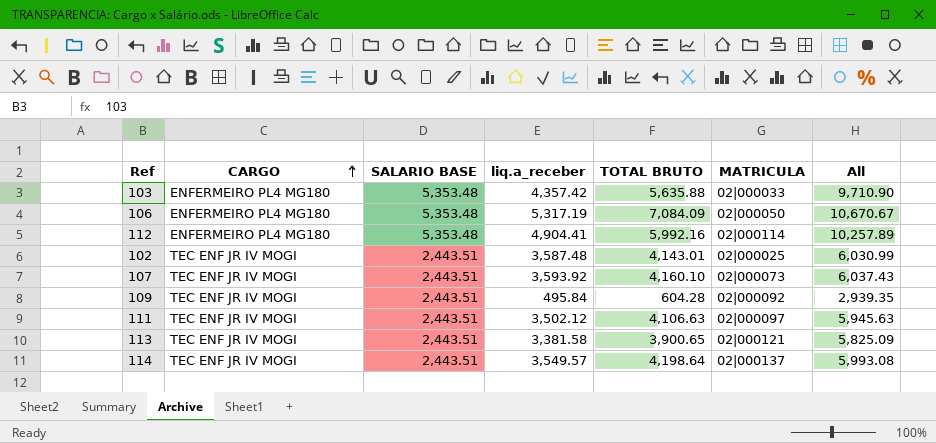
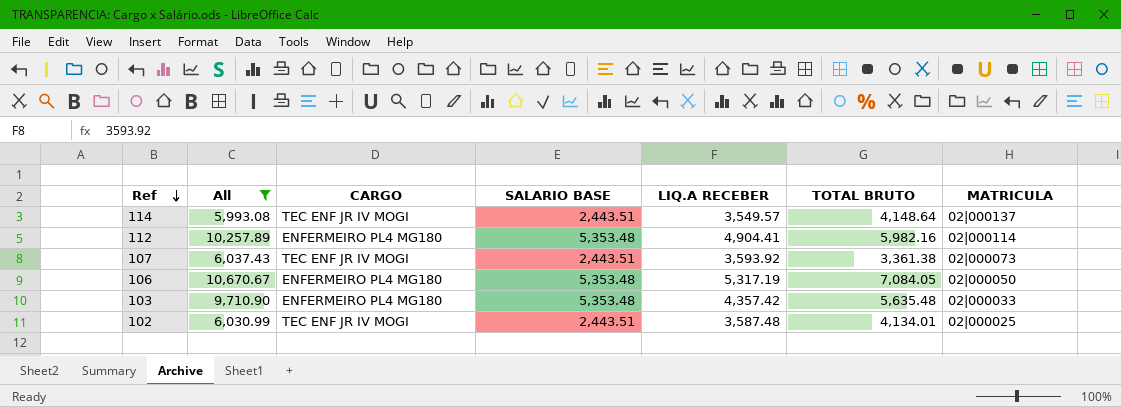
filter: none -> All >= 5,993.08
row order: CARGO ascending -> Ref descending
column All | position: 7 -> 2
column name: liq.a_receber -> LIQ.A RECEBER
114 | TOTAL BRUTO: 4,198.64 -> 4,148.64
112 | TOTAL BRUTO: 5,992.16 -> 5,982.16
107 | TOTAL BRUTO: 4,160.10 -> 3,361.38
106 | TOTAL BRUTO: 7,084.09 -> 7,084.05
103 | TOTAL BRUTO: 5,635.88 -> 5,635.48
102 | TOTAL BRUTO: 4,143.01 -> 4,134.01

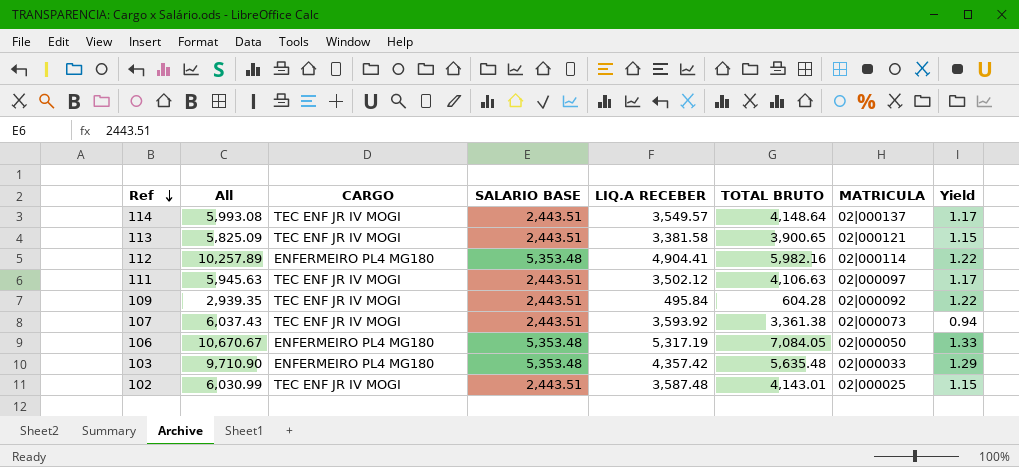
filter: All >= 5,993.08 -> none
column Yield | formula: none -> [TOTAL BRUTO] / [LIQ.A RECEBER]
102 | TOTAL BRUTO: 4,134.01 -> 4,143.01

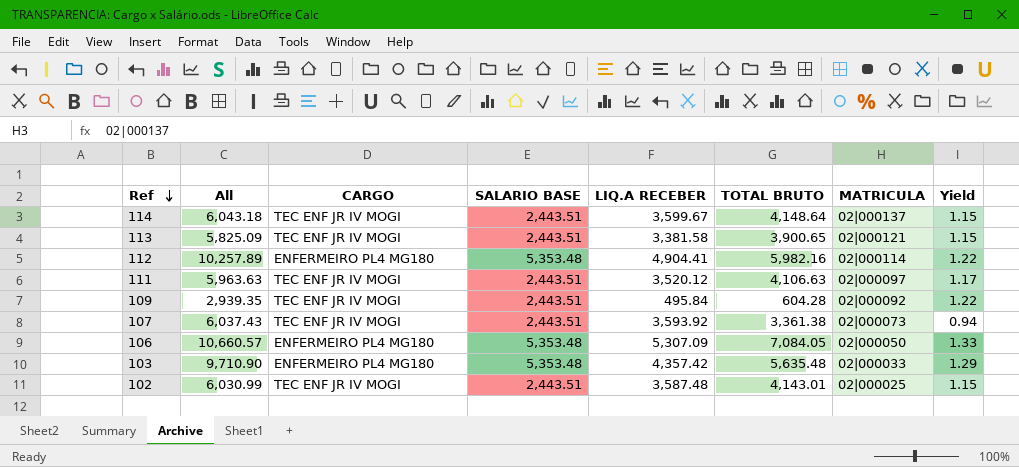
114 | All: 5,993.08 -> 6,043.18
114 | LIQ.A RECEBER: 3,549.57 -> 3,599.67
114 | Yield: 1.17 -> 1.15
111 | All: 5,945.63 -> 5,963.63
111 | LIQ.A RECEBER: 3,502.12 -> 3,520.12
106 | All: 10,670.67 -> 10,660.57
106 | LIQ.A RECEBER: 5,317.19 -> 5,307.09

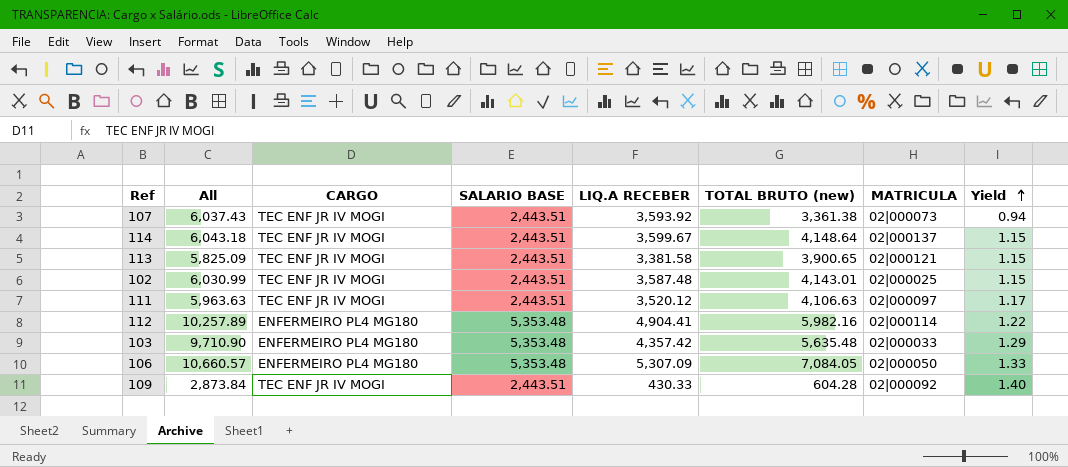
row order: Ref descending -> Yield ascending
column name: TOTAL BRUTO -> TOTAL BRUTO (new)
109 | All: 2,939.35 -> 2,873.84
109 | LIQ.A RECEBER: 495.84 -> 430.33
109 | Yield: 1.22 -> 1.40

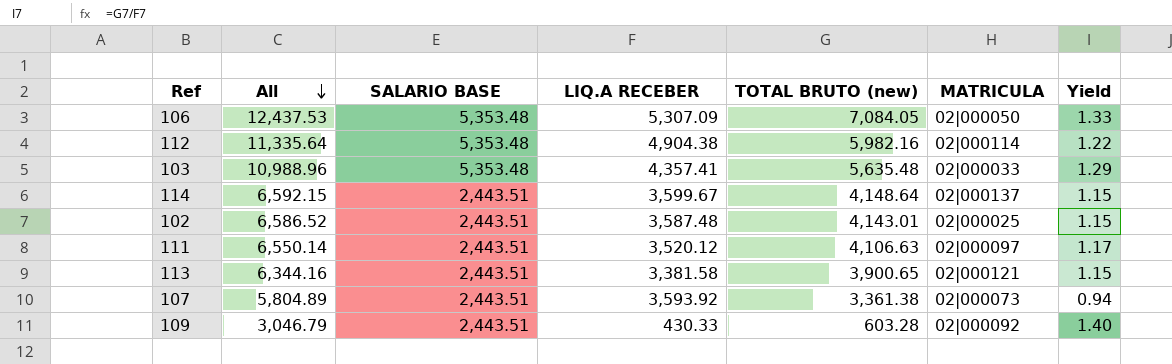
row order: Yield ascending -> All descending
column CARGO | position: 3 -> none
column All | formula: [SALARIO BASE] + [LIQ.A RECEBER] -> [SALARIO BASE] + [TOTAL BRUTO (new)]
112 | LIQ.A RECEBER: 4,904.41 -> 4,904.38
103 | LIQ.A RECEBER: 4,357.42 -> 4,357.41
109 | TOTAL BRUTO (new): 604.28 -> 603.28

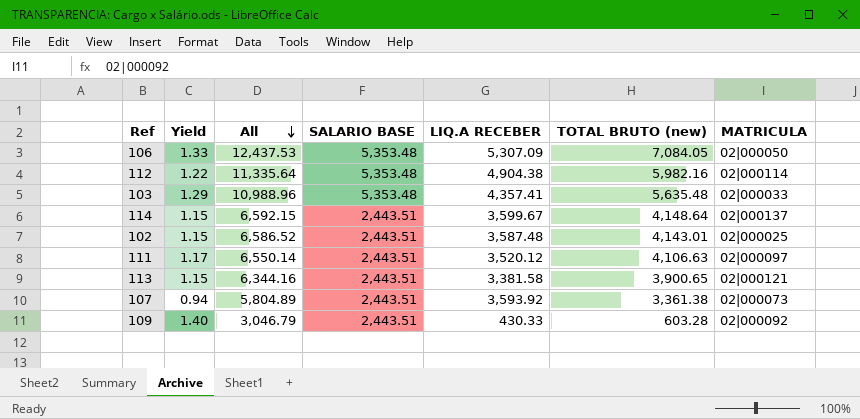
column Yield | position: 7 -> 2

